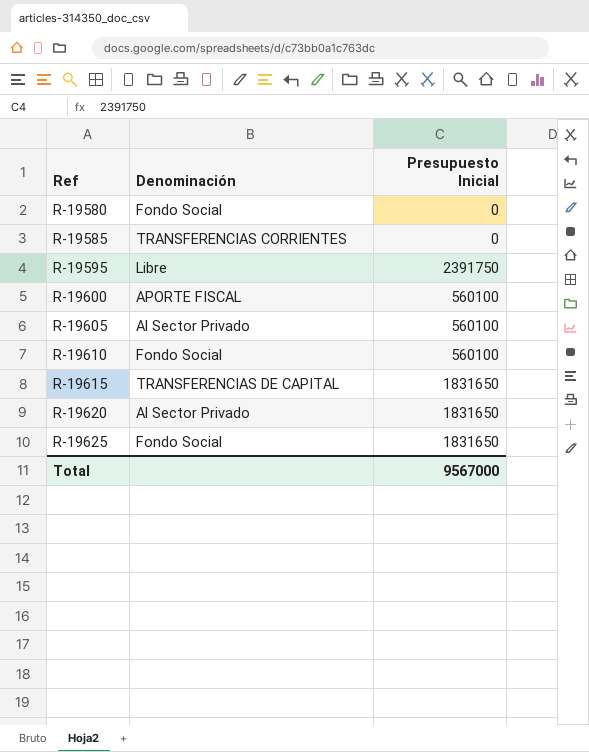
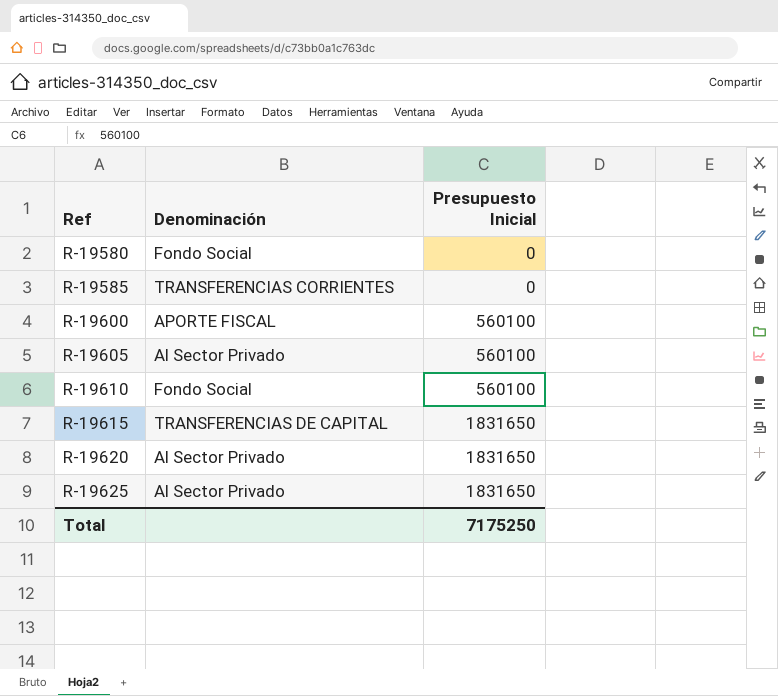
row R-19595: Libre | 2391750 -> none
R-19625 | Denominación: Fondo Social -> Al Sector Privado
Total | Presupuesto Inicial: 9567000 -> 7175250

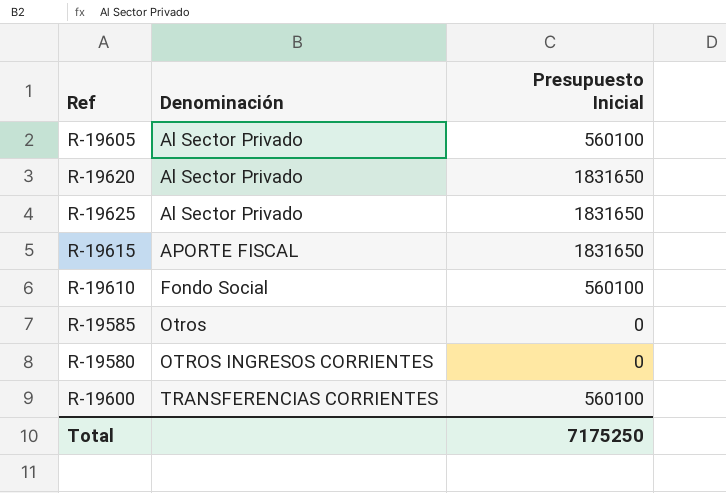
row order: Ref ascending -> Denominación ascending
R-19615 | Denominación: TRANSFERENCIAS DE CAPITAL -> APORTE FISCAL
R-19585 | Denominación: TRANSFERENCIAS CORRIENTES -> Otros
R-19580 | Denominación: Fondo Social -> OTROS INGRESOS CORRIENTES
R-19600 | Denominación: APORTE FISCAL -> TRANSFERENCIAS CORRIENTES

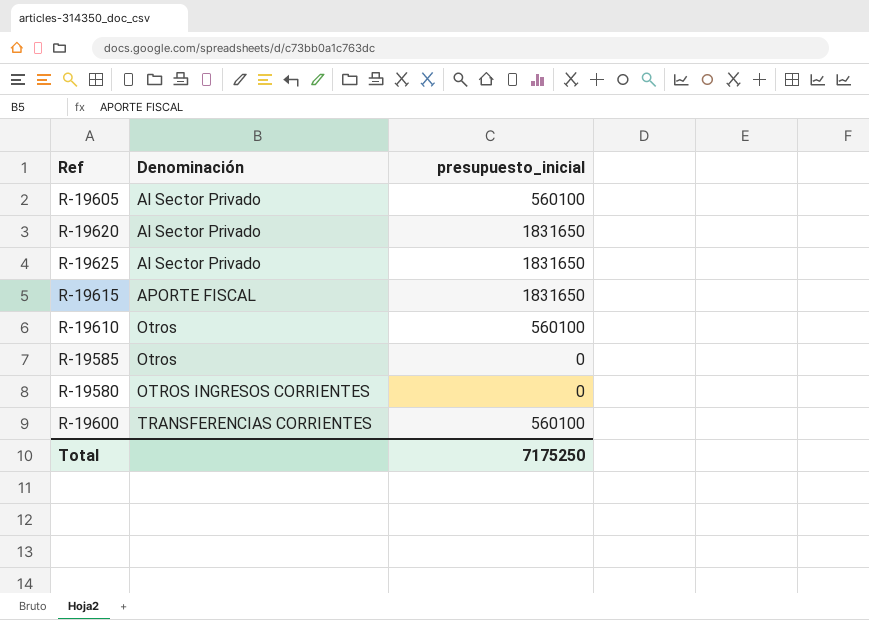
column name: Presupuesto Inicial -> presupuesto_inicial
R-19610 | Denominación: Fondo Social -> Otros

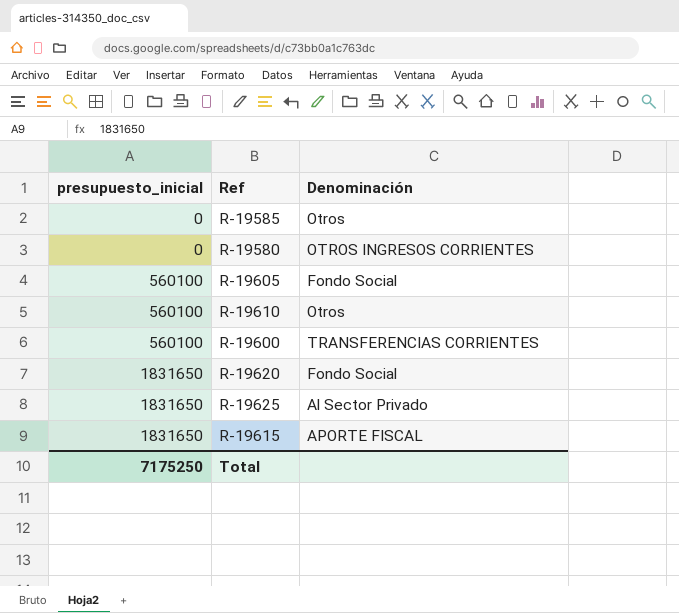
row order: Denominación ascending -> presupuesto_inicial ascending
column presupuesto_inicial | position: 3 -> 1
R-19605 | Denominación: Al Sector Privado -> Fondo Social
R-19620 | Denominación: Al Sector Privado -> Fondo Social

